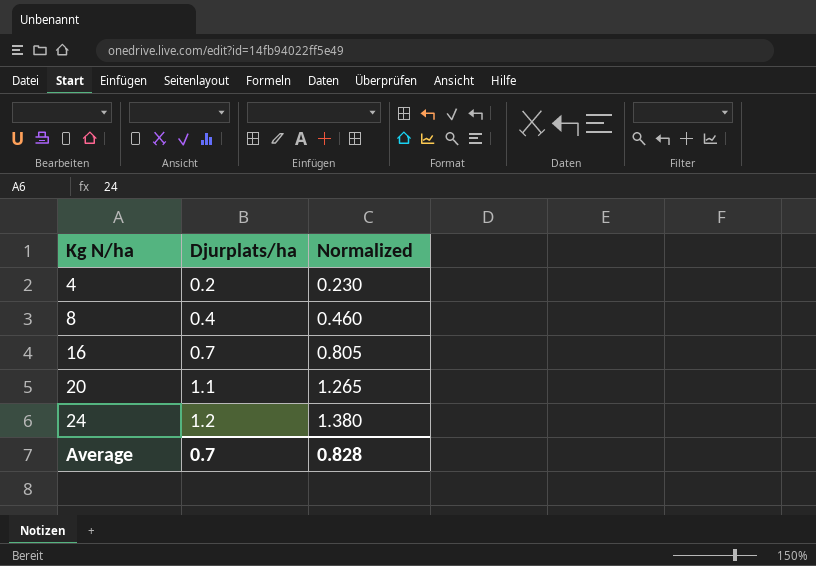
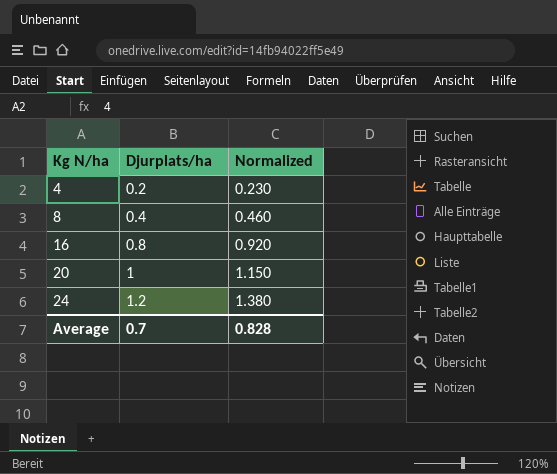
16 | Djurplats/ha: 0.7 -> 0.8
16 | Normalized: 0.805 -> 0.920
20 | Djurplats/ha: 1.1 -> 1
20 | Normalized: 1.265 -> 1.150

